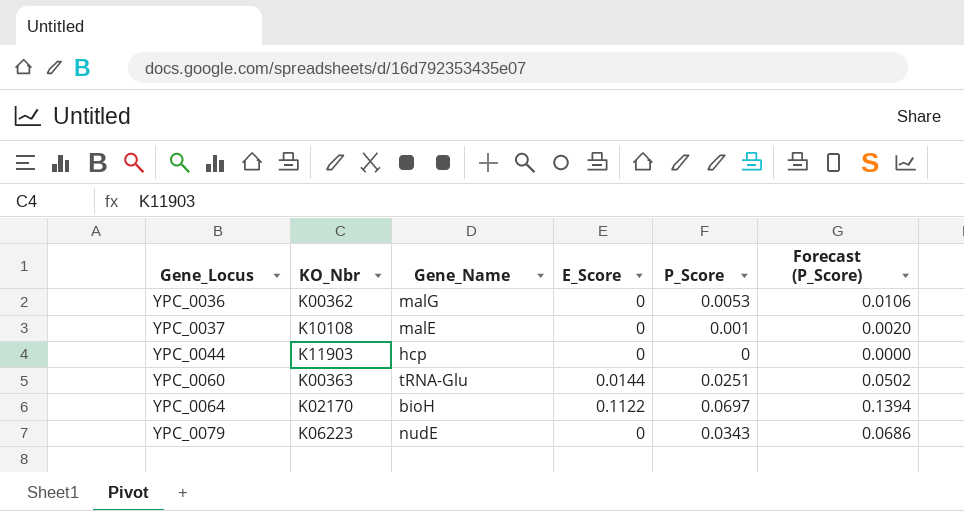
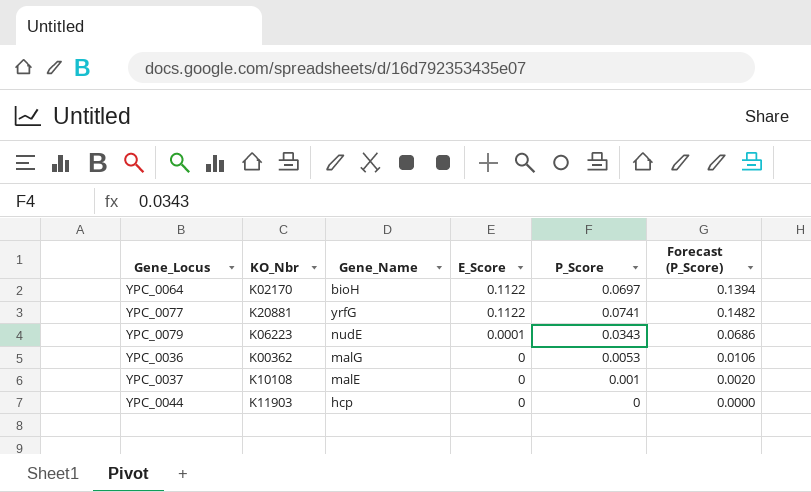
row order: Gene_Locus ascending -> E_Score descending
row YPC_0060: K00363 | tRNA-Glu | 0.0144 | 0.0251 | 0.0502 -> none
row YPC_0077: none -> K20881 | yrfG | 0.1122 | 0.0741 | 0.1482
YPC_0079 | E_Score: 0 -> 0.0001

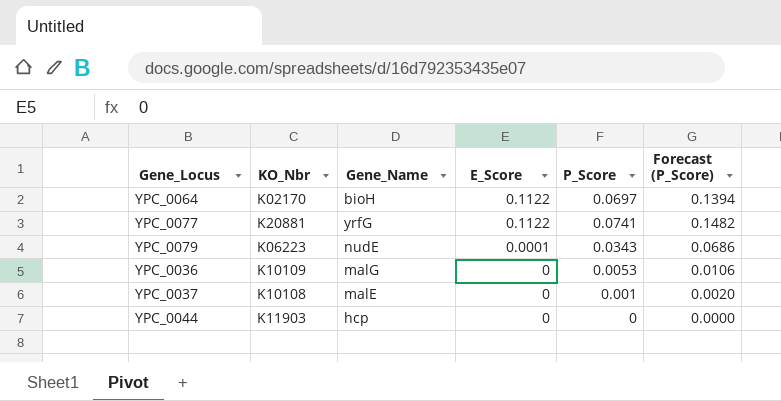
YPC_0036 | KO_Nbr: K00362 -> K10109

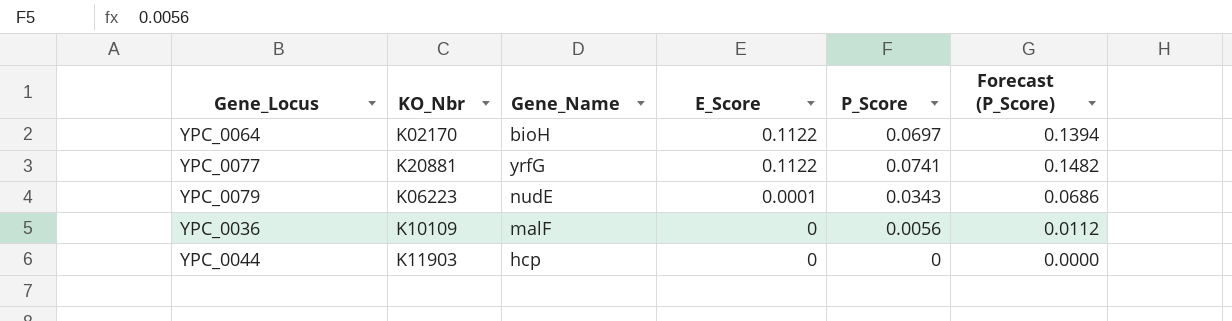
row YPC_0037: K10108 | malE | 0 | 0.001 | 0.0020 -> none
YPC_0036 | Gene_Name: malG -> malF
YPC_0036 | P_Score: 0.0053 -> 0.0056
YPC_0036 | Forecast (P_Score): 0.0106 -> 0.0112

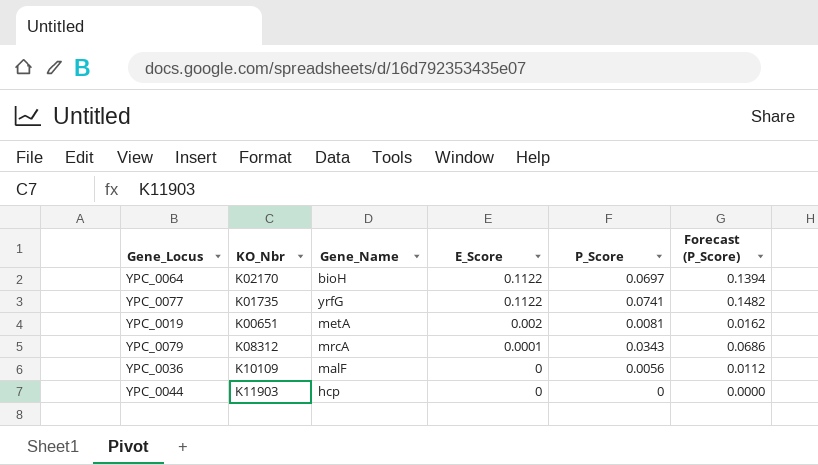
YPC_0077 | KO_Nbr: K20881 -> K01735
row YPC_0019: none -> K00651 | metA | 0.002 | 0.0081 | 0.0162
YPC_0079 | KO_Nbr: K06223 -> K08312
YPC_0079 | Gene_Name: nudE -> mrcA

